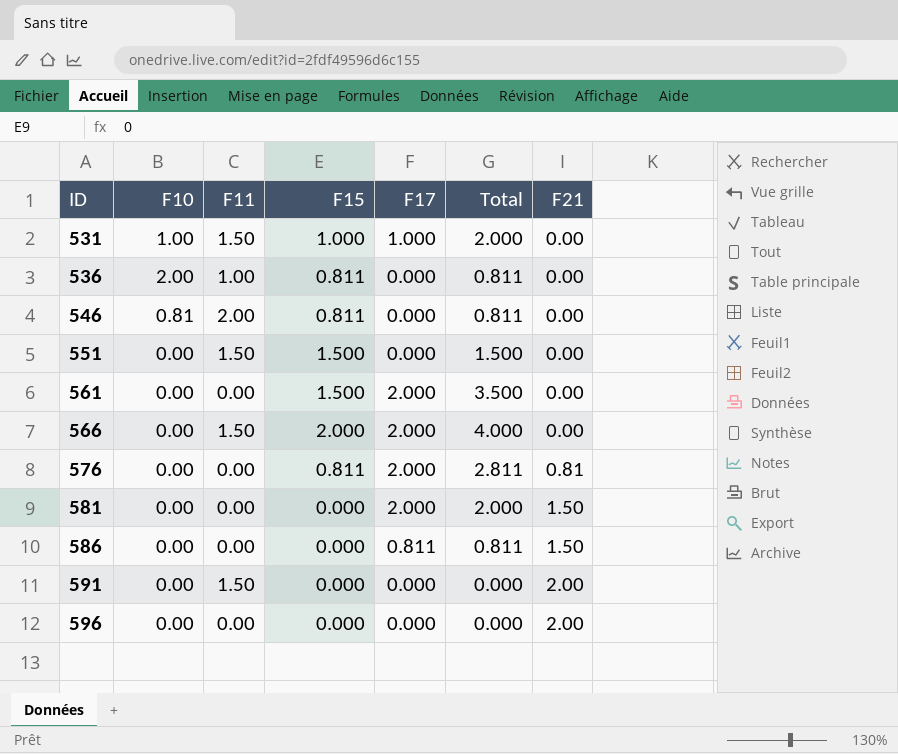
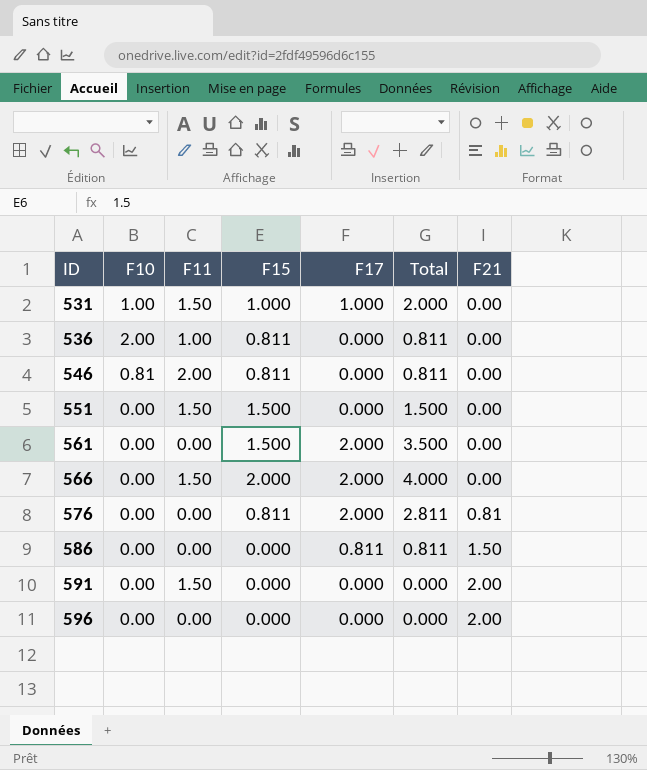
row 581: 0.00 | 0.00 | 0.000 | 2.000 | 2.000 | 1.50 -> none

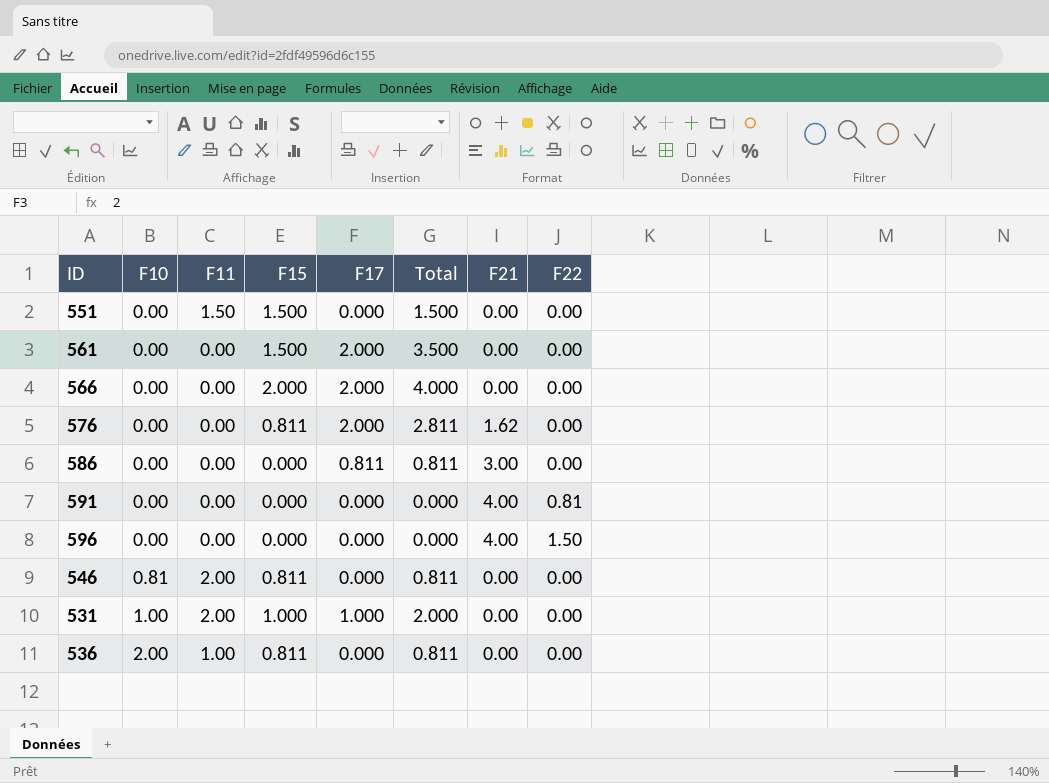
row order: ID ascending -> F10 ascending
column F22 | position: none -> 8
566 | F11: 1.50 -> 0.00
576 | F21: 0.81 -> 1.62
586 | F21: 1.50 -> 3.00
591 | F11: 1.50 -> 0.00
591 | F21: 2.00 -> 4.00
596 | F21: 2.00 -> 4.00
531 | F11: 1.50 -> 2.00

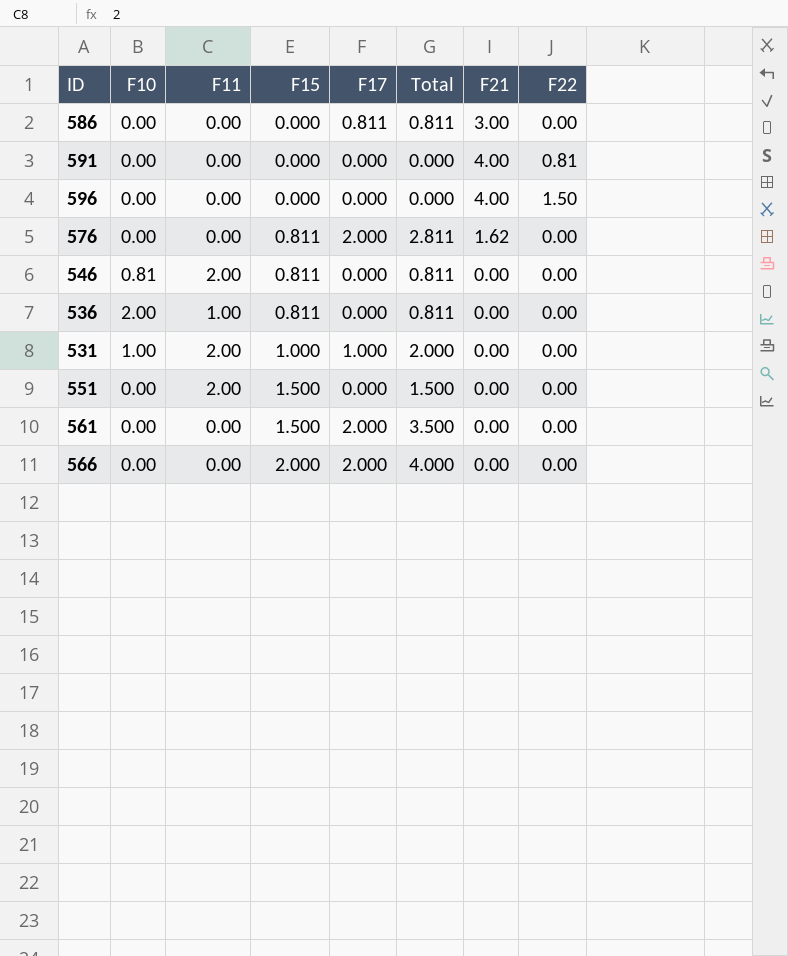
row order: F10 ascending -> F15 ascending
551 | F11: 1.50 -> 2.00

